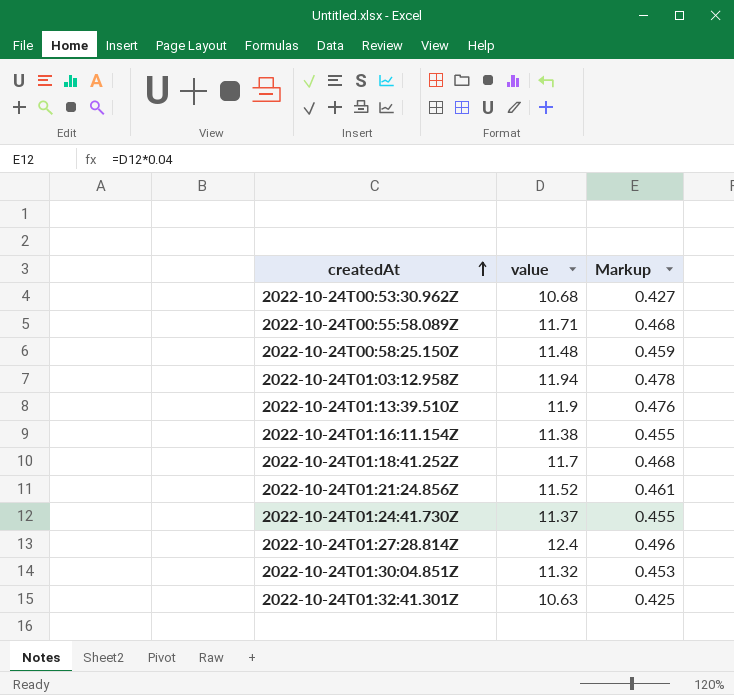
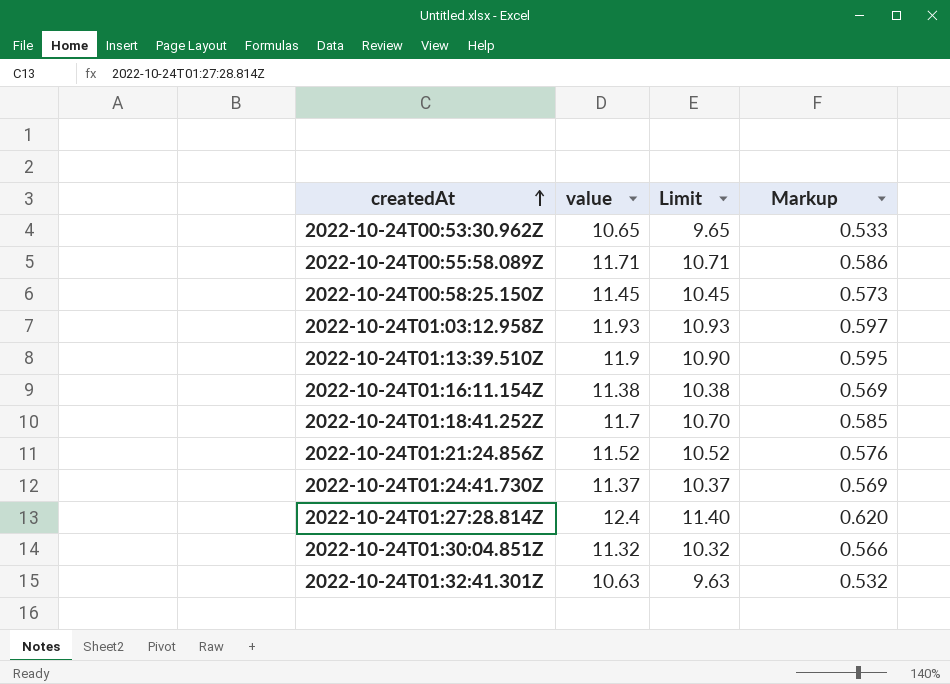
column Limit | formula: none -> [value] - 1
column Markup | formula: [value] * 0.04 -> [value] * 0.05
2022-10-24T00:53:30.962Z | value: 10.68 -> 10.65
2022-10-24T00:58:25.150Z | value: 11.48 -> 11.45
2022-10-24T01:03:12.958Z | value: 11.94 -> 11.93

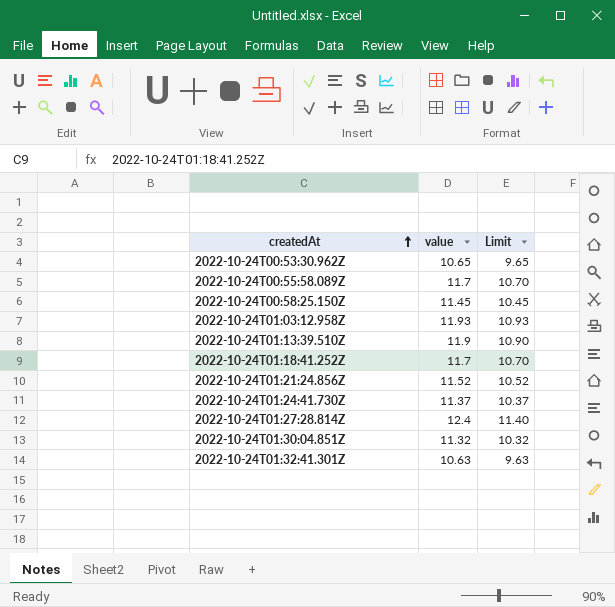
column Markup | formula: [value] * 0.05 -> none
row 2022-10-24T01:16:11.154Z: 11.38 | 10.38 | 0.569 -> none
2022-10-24T00:55:58.089Z | value: 11.71 -> 11.7
2022-10-24T00:55:58.089Z | Limit: 10.71 -> 10.70

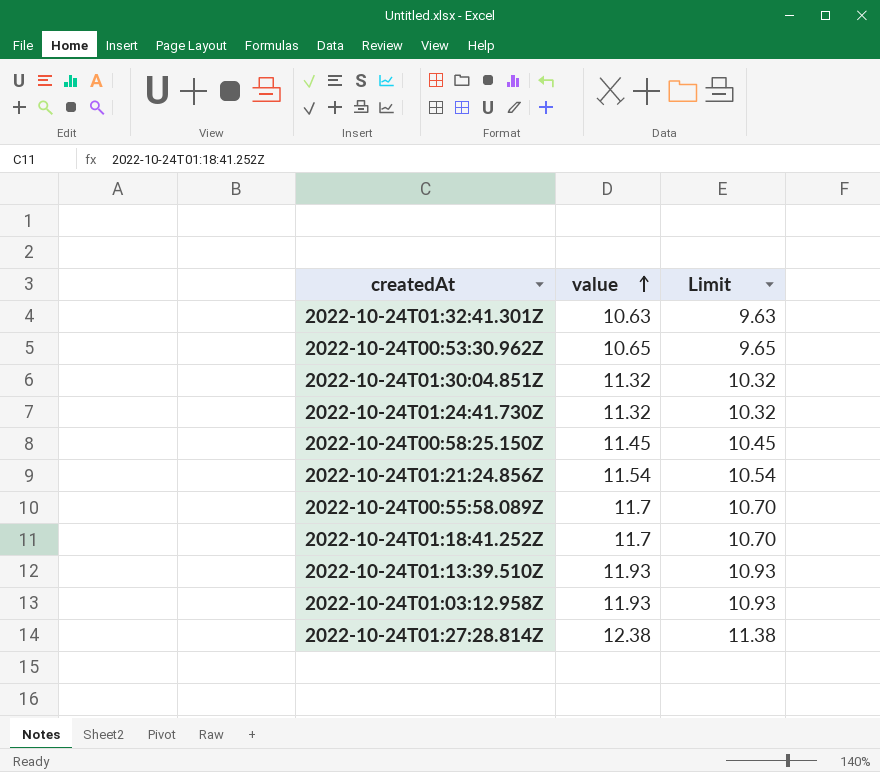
row order: createdAt ascending -> value ascending
2022-10-24T01:24:41.730Z | value: 11.37 -> 11.32
2022-10-24T01:24:41.730Z | Limit: 10.37 -> 10.32
2022-10-24T01:21:24.856Z | value: 11.52 -> 11.54
2022-10-24T01:21:24.856Z | Limit: 10.52 -> 10.54
2022-10-24T01:13:39.510Z | value: 11.9 -> 11.93
2022-10-24T01:13:39.510Z | Limit: 10.90 -> 10.93
2022-10-24T01:27:28.814Z | value: 12.4 -> 12.38
2022-10-24T01:27:28.814Z | Limit: 11.40 -> 11.38

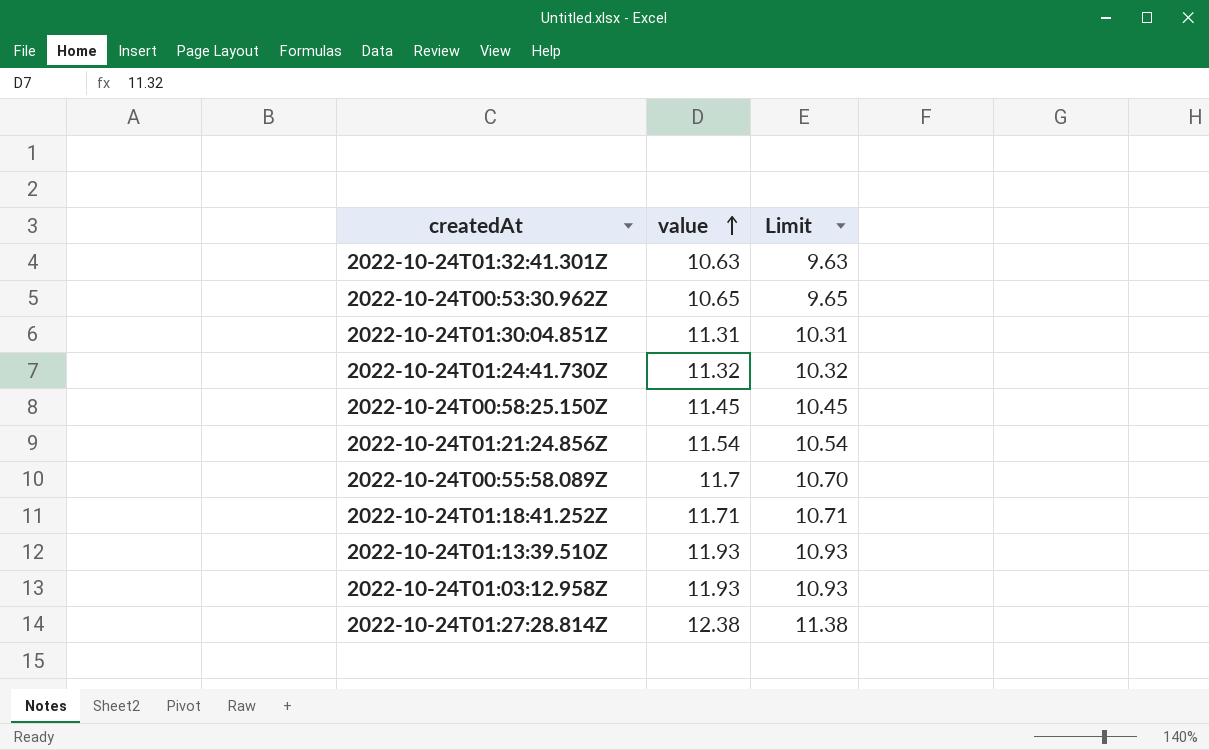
2022-10-24T01:30:04.851Z | value: 11.32 -> 11.31
2022-10-24T01:30:04.851Z | Limit: 10.32 -> 10.31
2022-10-24T01:18:41.252Z | value: 11.7 -> 11.71
2022-10-24T01:18:41.252Z | Limit: 10.70 -> 10.71

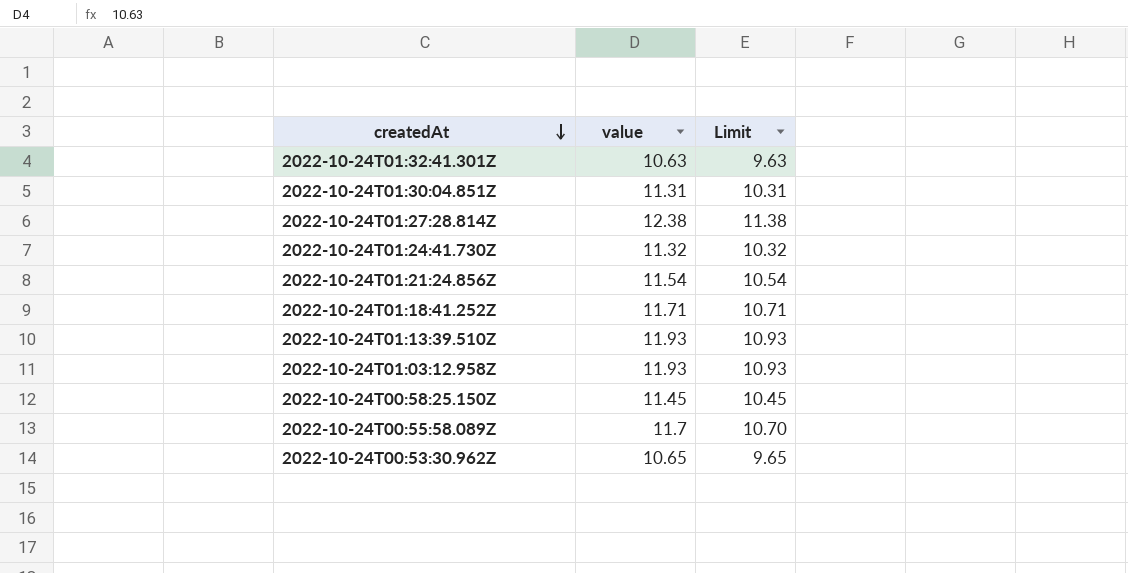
row order: value ascending -> createdAt descending

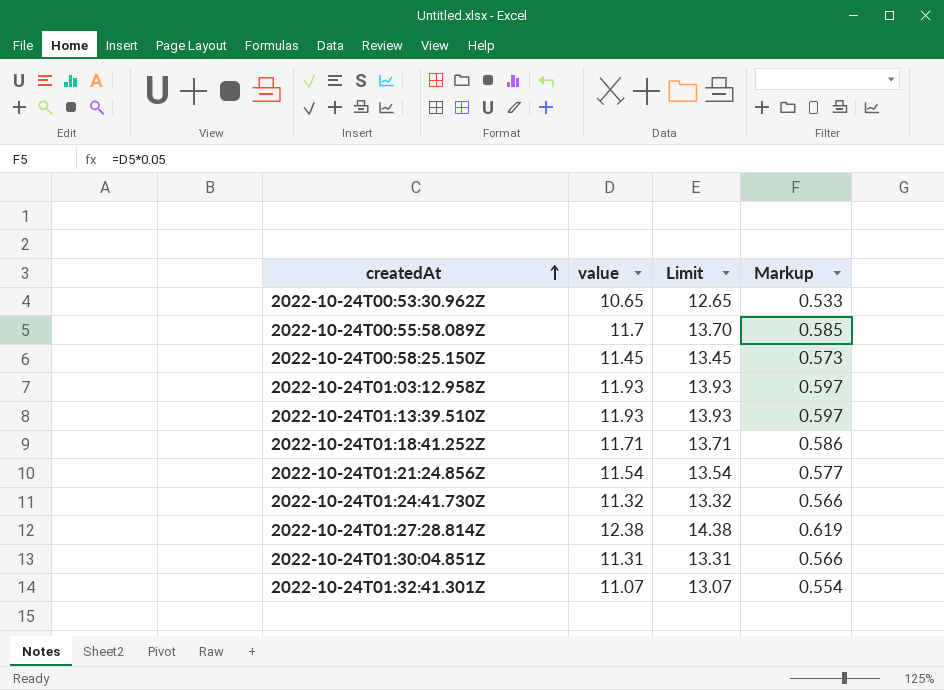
row order: createdAt descending -> createdAt ascending
column Limit | formula: [value] - 1 -> [value] + 2
column Markup | formula: none -> [value] * 0.05
2022-10-24T01:32:41.301Z | value: 10.63 -> 11.07

